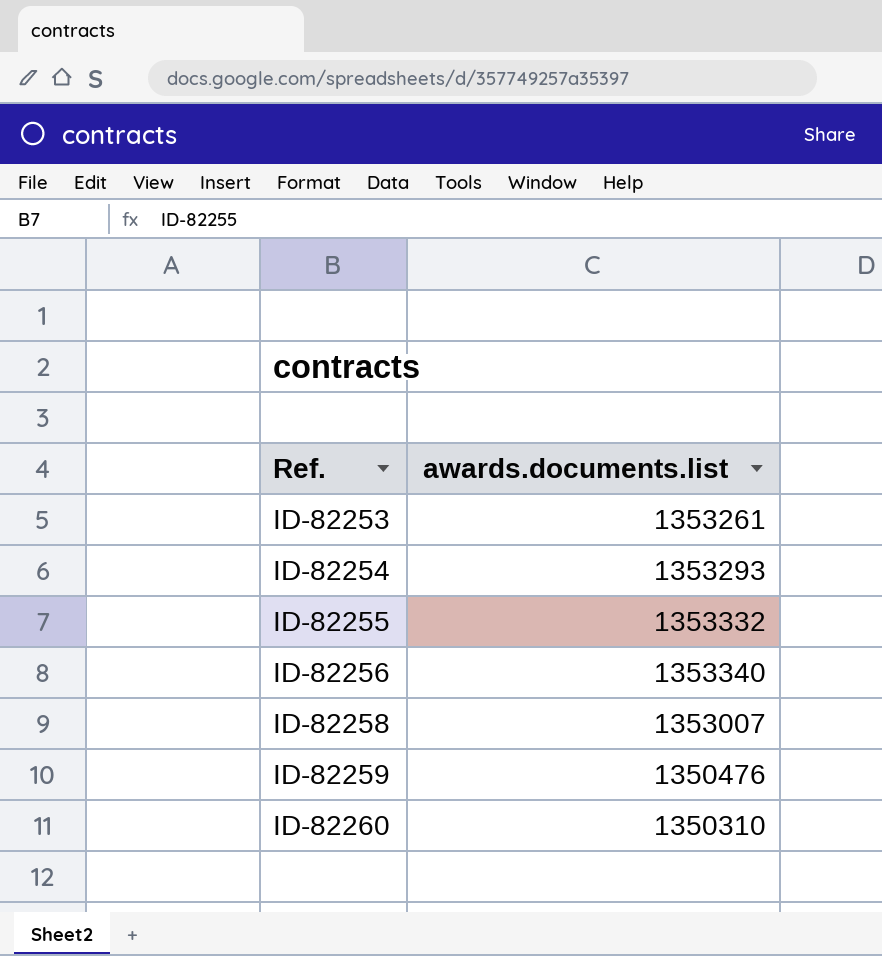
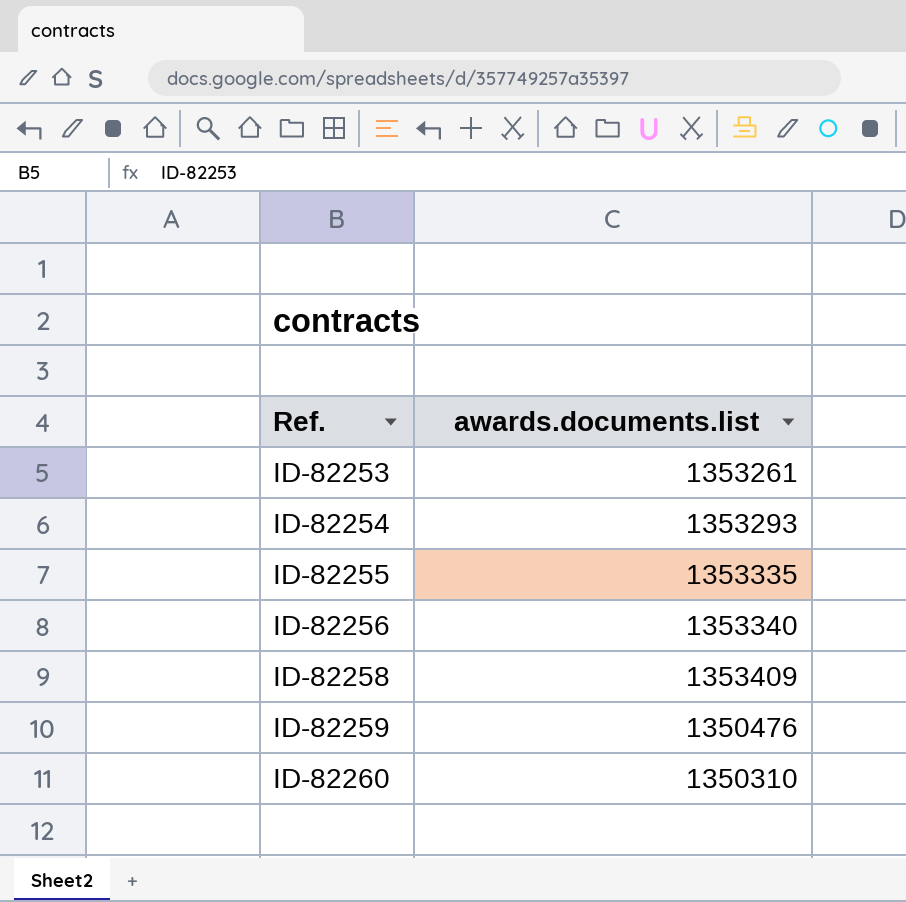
ID-82255 | awards.documents.list: 1353332 -> 1353335
ID-82258 | awards.documents.list: 1353007 -> 1353409

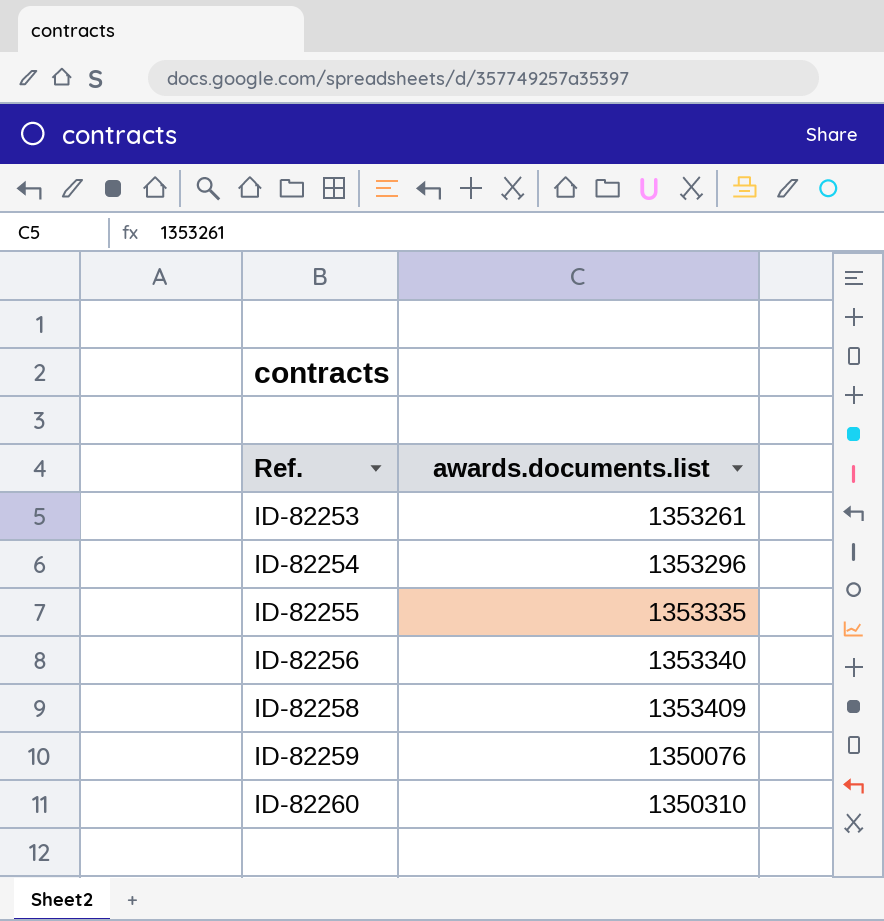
ID-82254 | awards.documents.list: 1353293 -> 1353296
ID-82259 | awards.documents.list: 1350476 -> 1350076

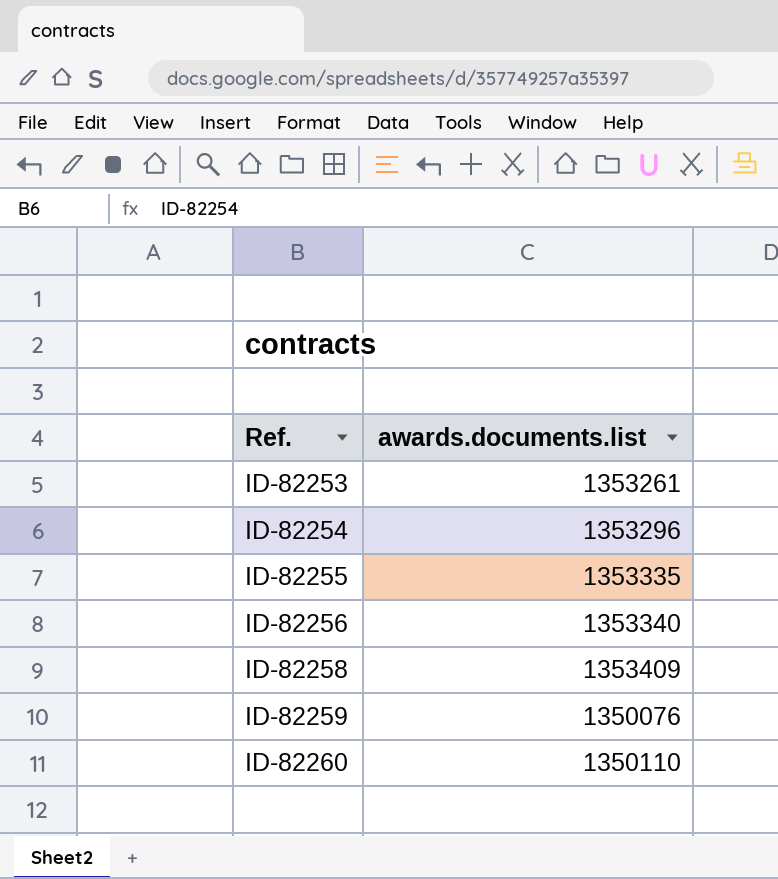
ID-82260 | awards.documents.list: 1350310 -> 1350110

